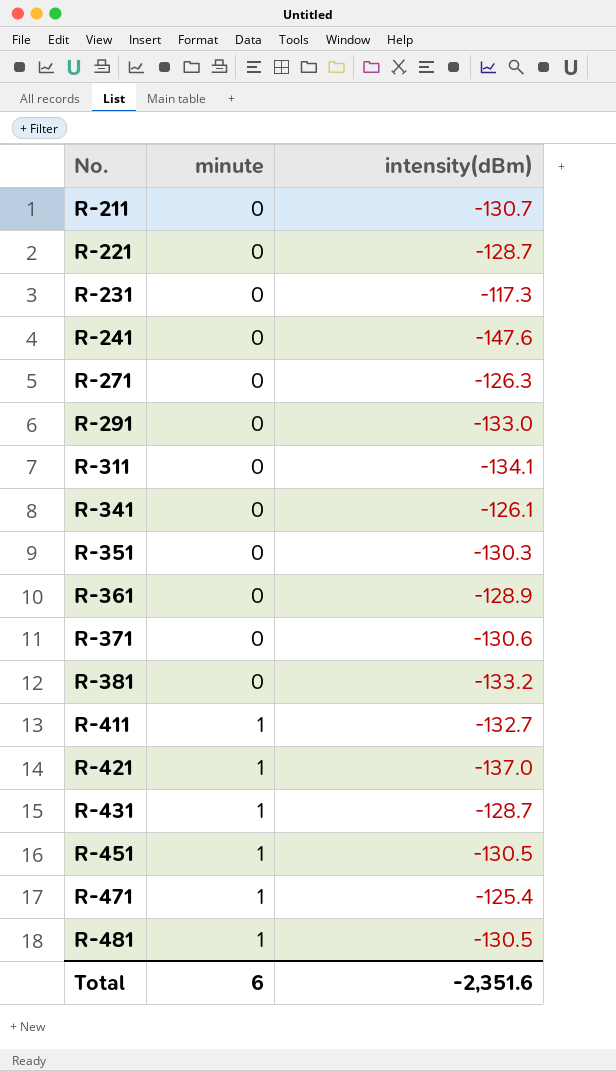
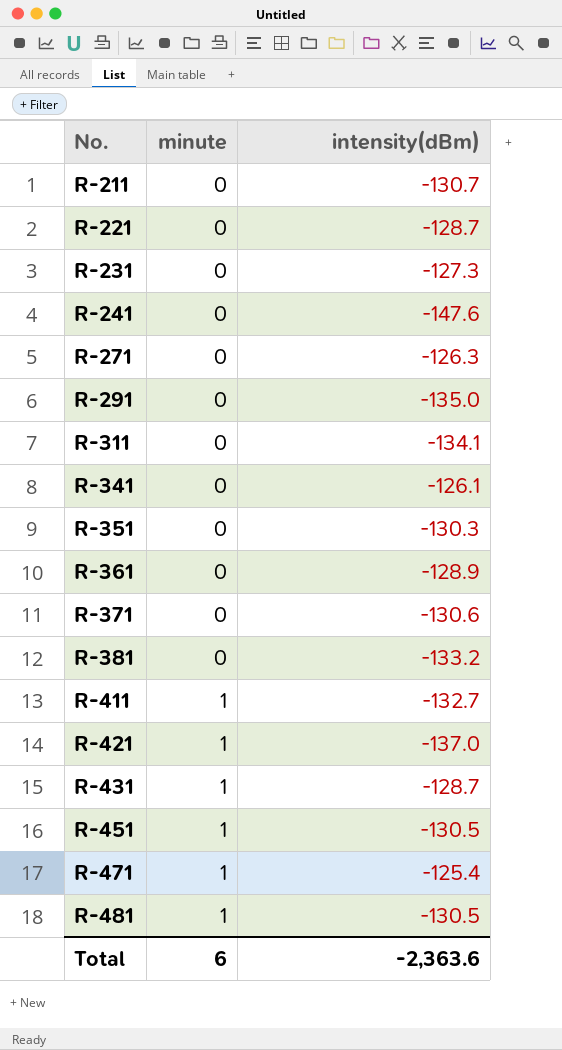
R-231 | intensity(dBm): -117.3 -> -127.3
R-291 | intensity(dBm): -133.0 -> -135.0
Total | intensity(dBm): -2,351.6 -> -2,363.6

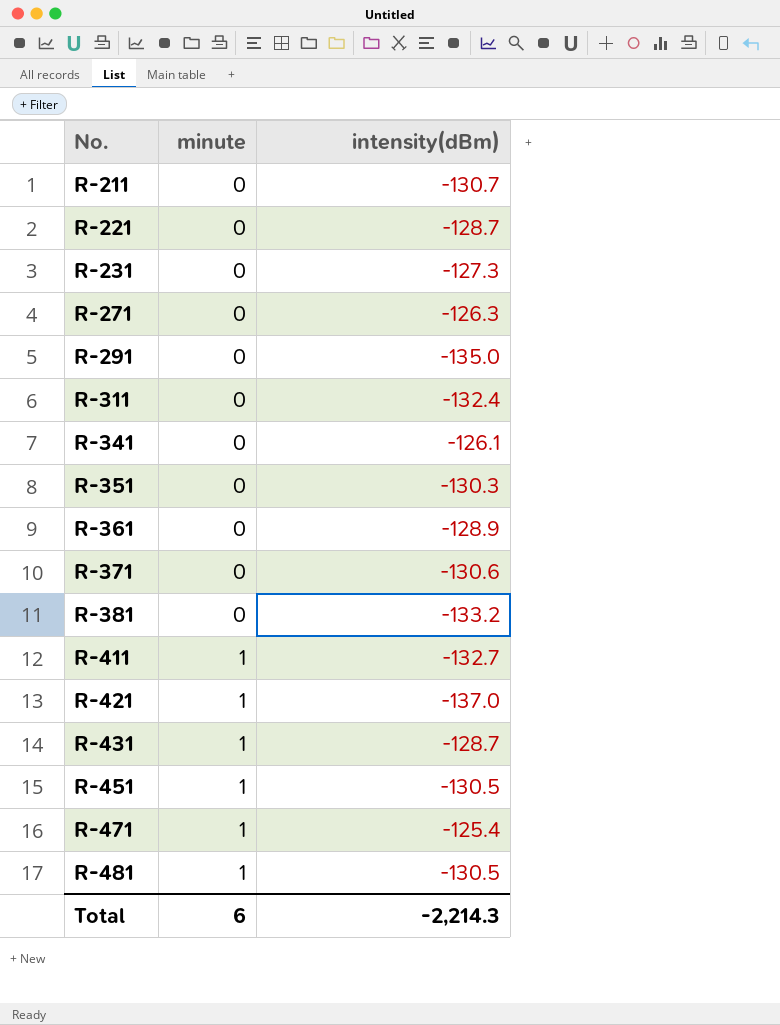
row R-241: 0 | -147.6 -> none
R-311 | intensity(dBm): -134.1 -> -132.4
Total | intensity(dBm): -2,363.6 -> -2,214.3

